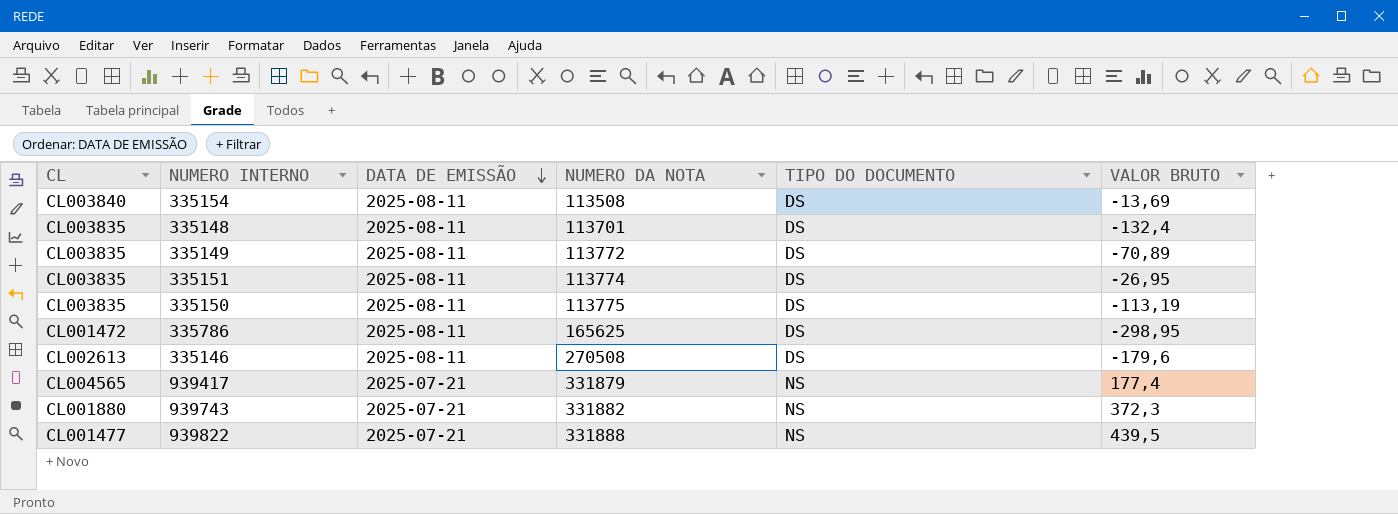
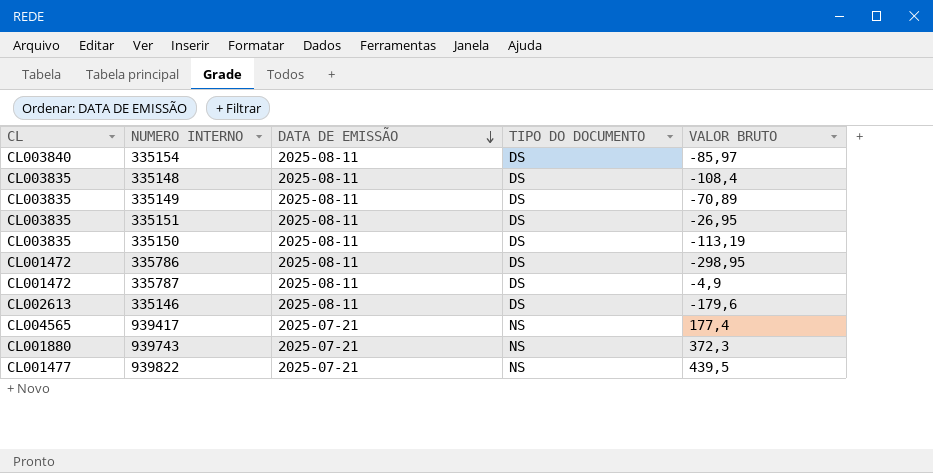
column NUMERO DA NOTA | position: 4 -> none
335154 | VALOR BRUTO: -13,69 -> -85,97
335148 | VALOR BRUTO: -132,4 -> -108,4
row 335787: none -> CL001472 | 2025-08-11 | DS | -4,9

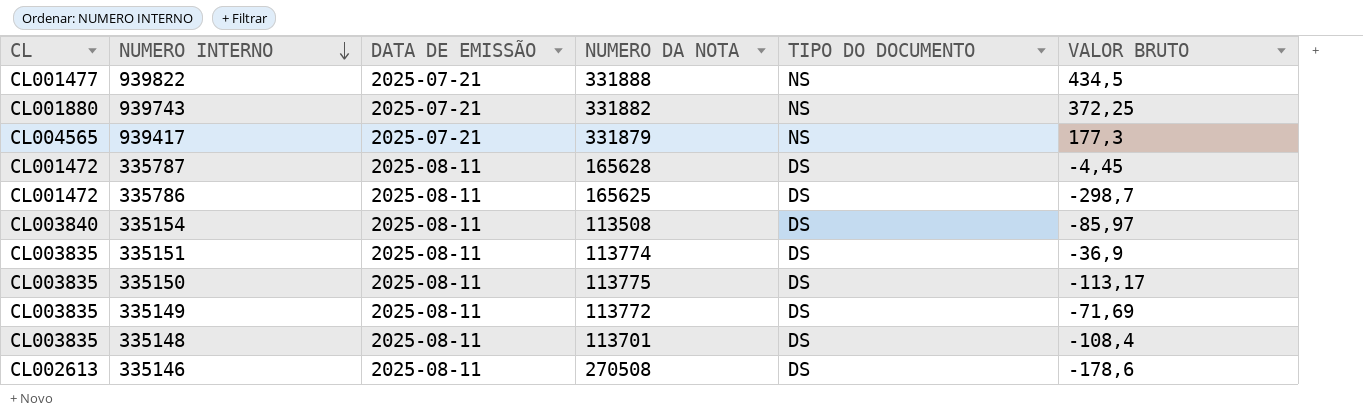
row order: DATA DE EMISSÃO descending -> NUMERO INTERNO descending
column NUMERO DA NOTA | position: none -> 4
939822 | VALOR BRUTO: 439,5 -> 434,5
939743 | VALOR BRUTO: 372,3 -> 372,25
939417 | VALOR BRUTO: 177,4 -> 177,3
335787 | VALOR BRUTO: -4,9 -> -4,45
335786 | VALOR BRUTO: -298,95 -> -298,7
335151 | VALOR BRUTO: -26,95 -> -36,9
335150 | VALOR BRUTO: -113,19 -> -113,17
335149 | VALOR BRUTO: -70,89 -> -71,69
335146 | VALOR BRUTO: -179,6 -> -178,6

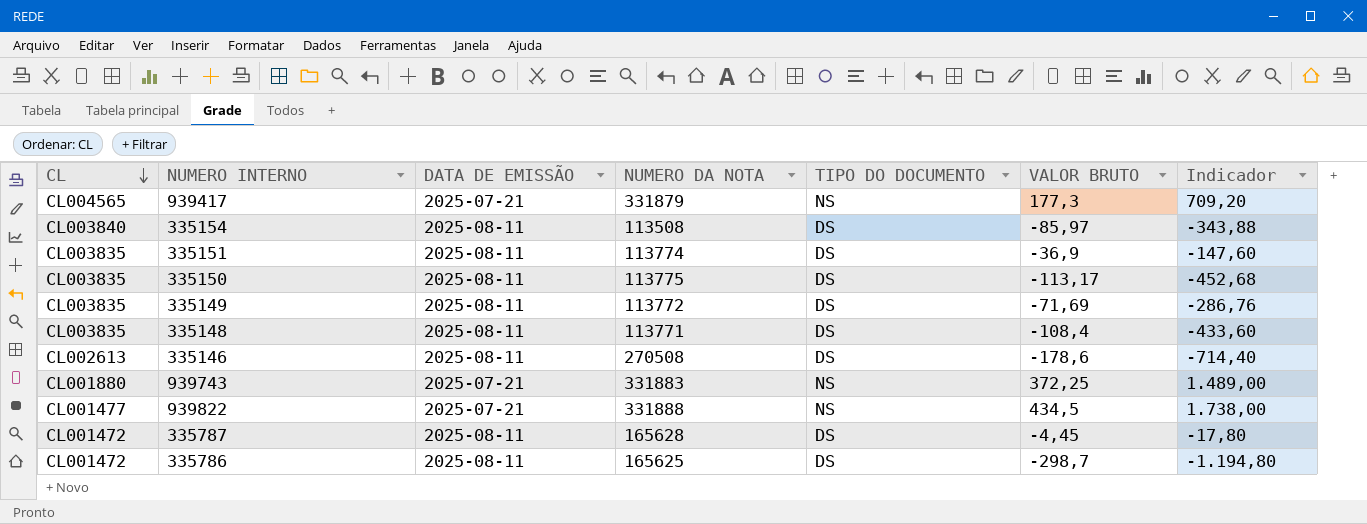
row order: NUMERO INTERNO descending -> CL descending
column Indicador | formula: none -> [VALOR BRUTO] * 4
335148 | NUMERO DA NOTA: 113701 -> 113771
939743 | NUMERO DA NOTA: 331882 -> 331883

